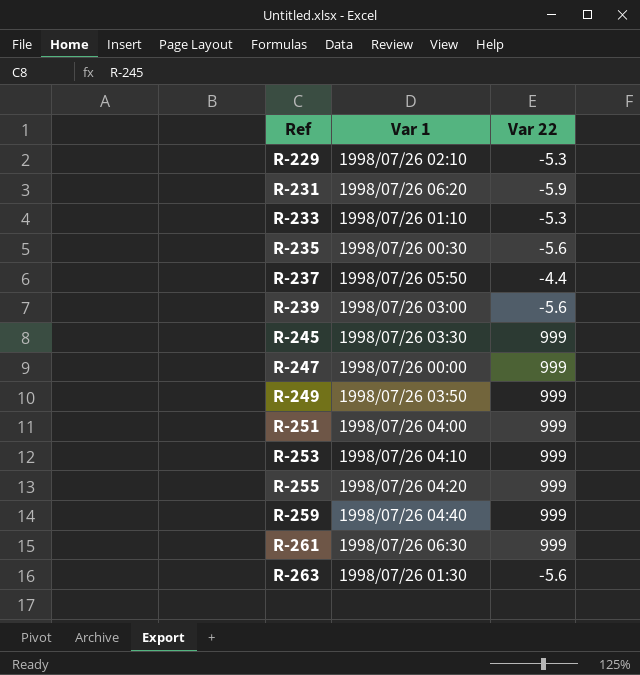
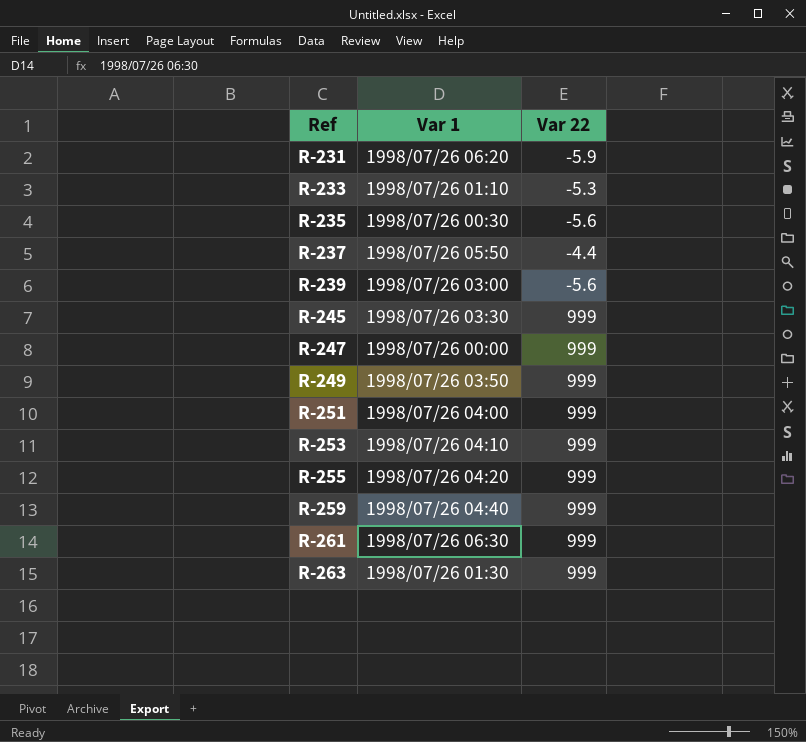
row R-229: 1998/07/26 02:10 | -5.3 -> none
R-263 | Var 22: -5.6 -> 999

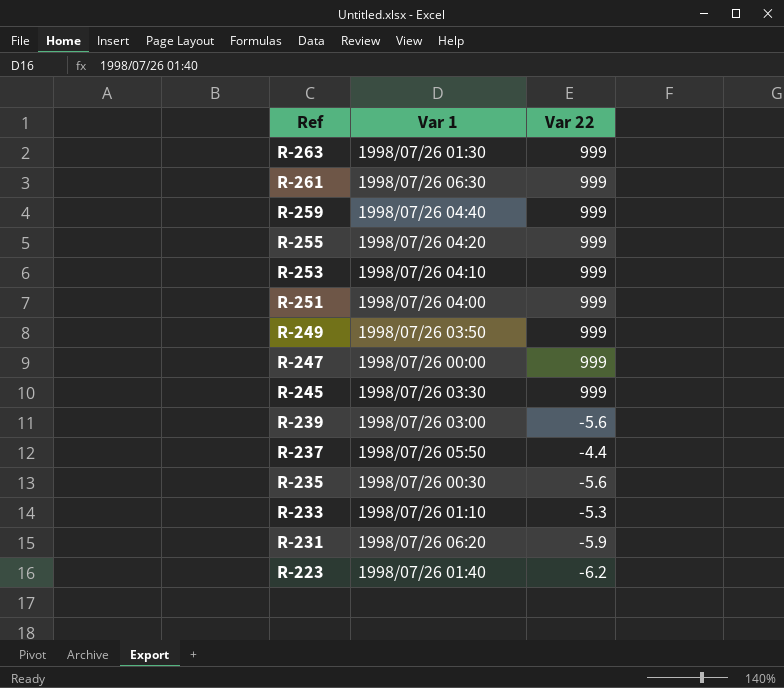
row order: Ref ascending -> Ref descending
row R-223: none -> 1998/07/26 01:40 | -6.2

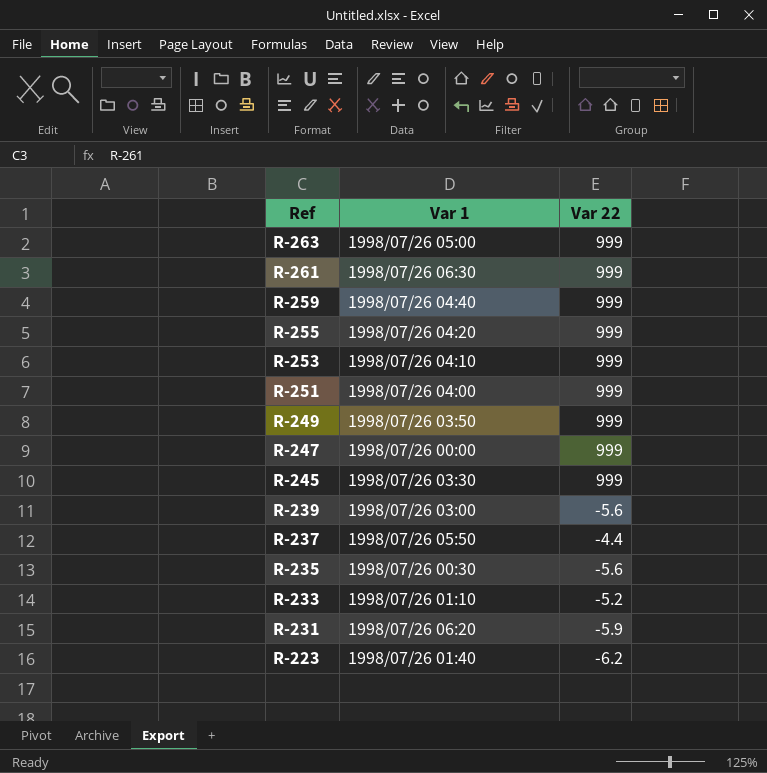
R-263 | Var 1: 1998/07/26 01:30 -> 1998/07/26 05:00
R-233 | Var 22: -5.3 -> -5.2

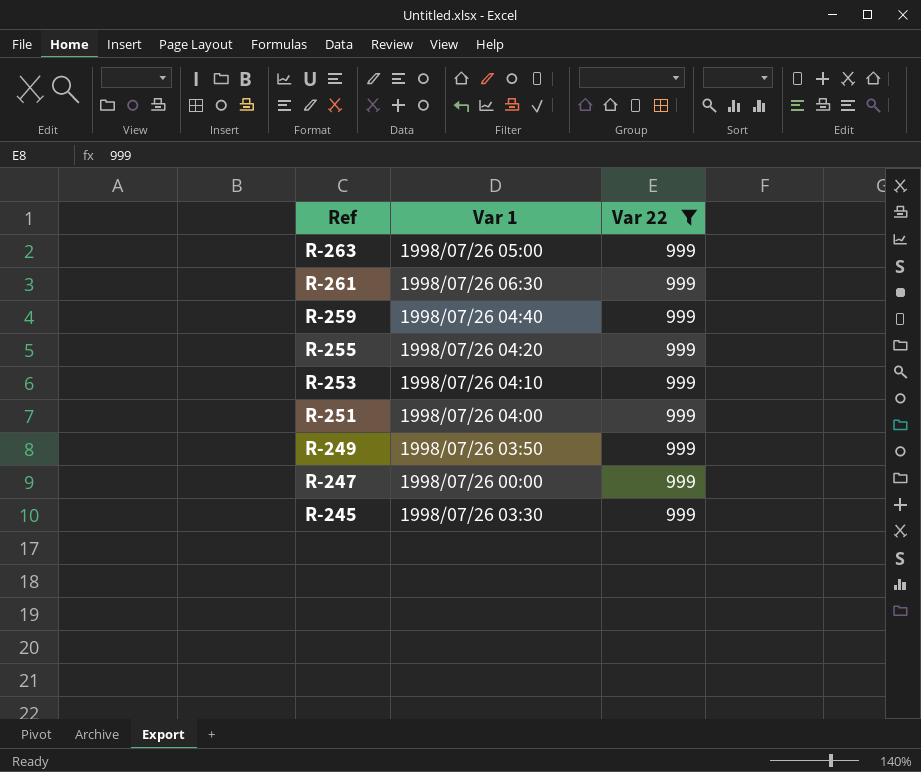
filter: none -> Var 22 = 999

